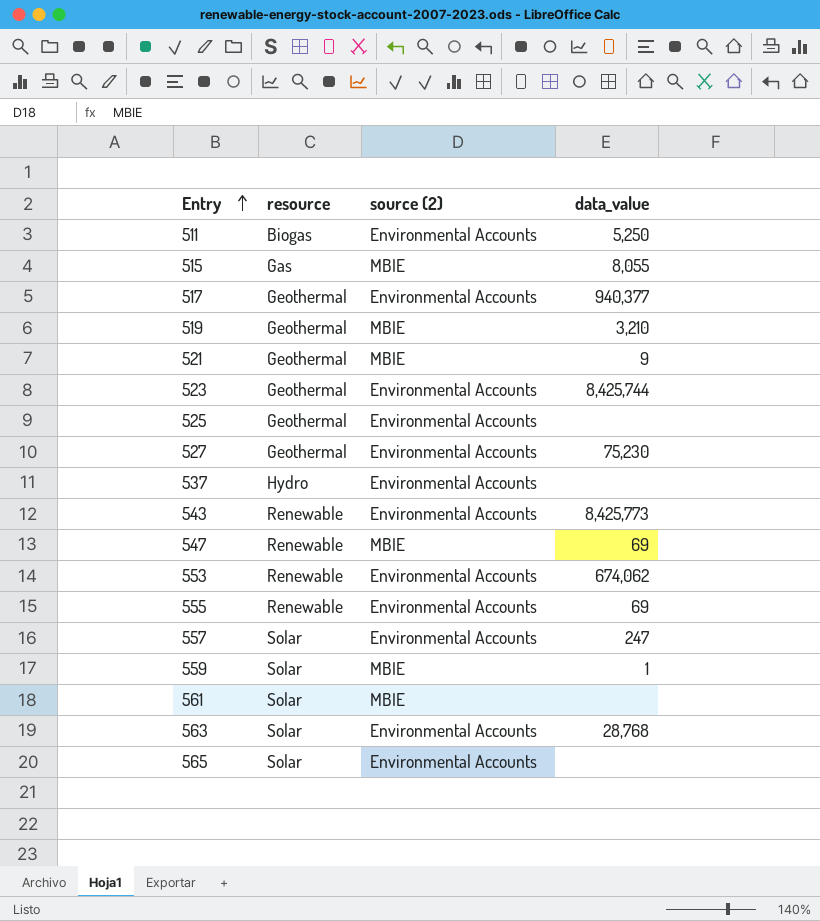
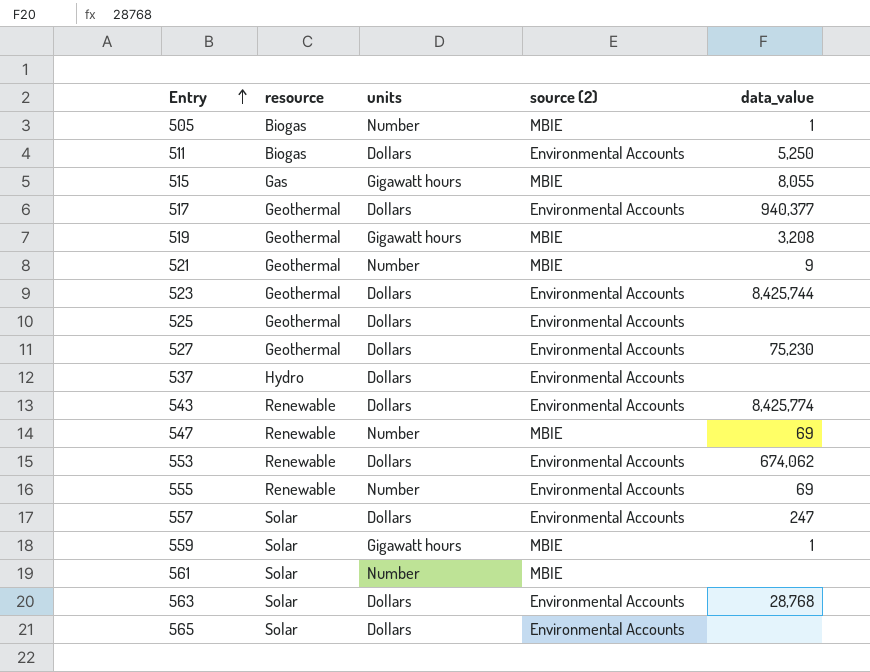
column units | position: none -> 3
row 505: none -> Biogas | Number | MBIE | 1
519 | data_value: 3,210 -> 3,208
543 | data_value: 8,425,773 -> 8,425,774

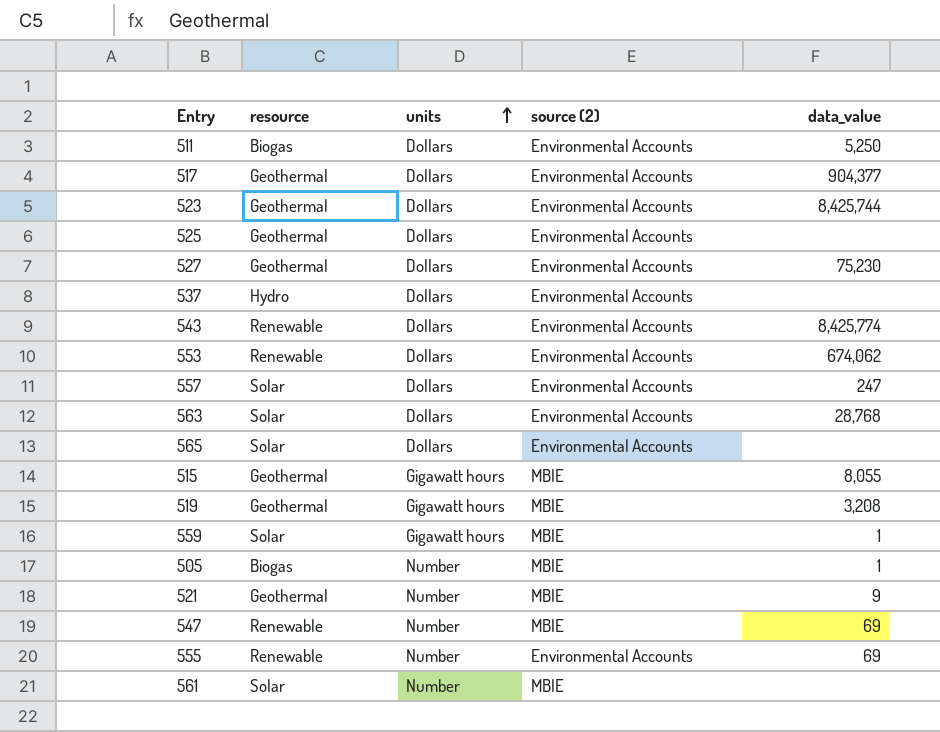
row order: Entry ascending -> units ascending
517 | data_value: 940,377 -> 904,377
515 | resource: Gas -> Geothermal

